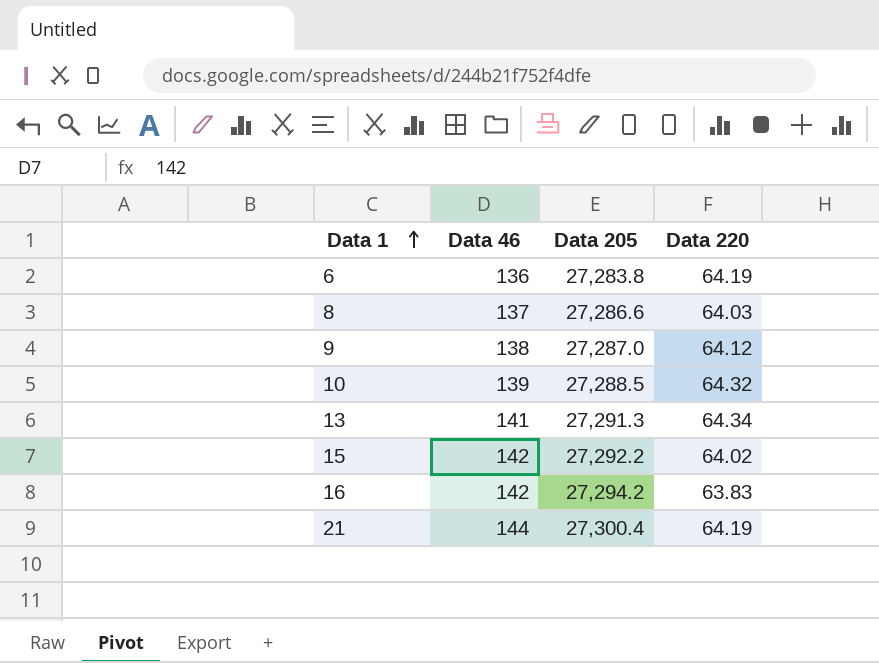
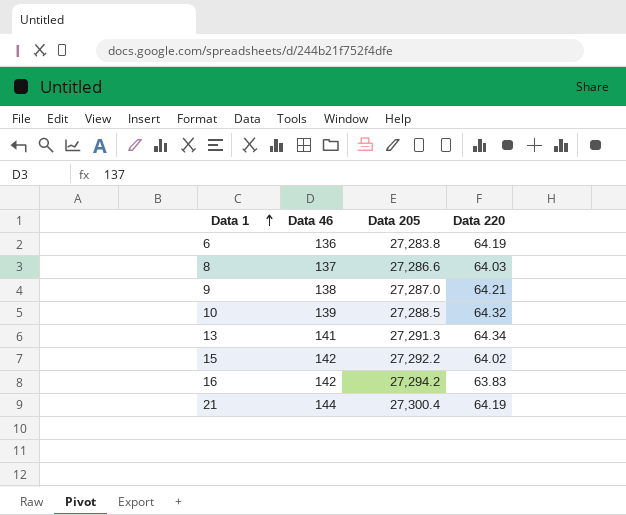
9 | Data 220: 64.12 -> 64.21

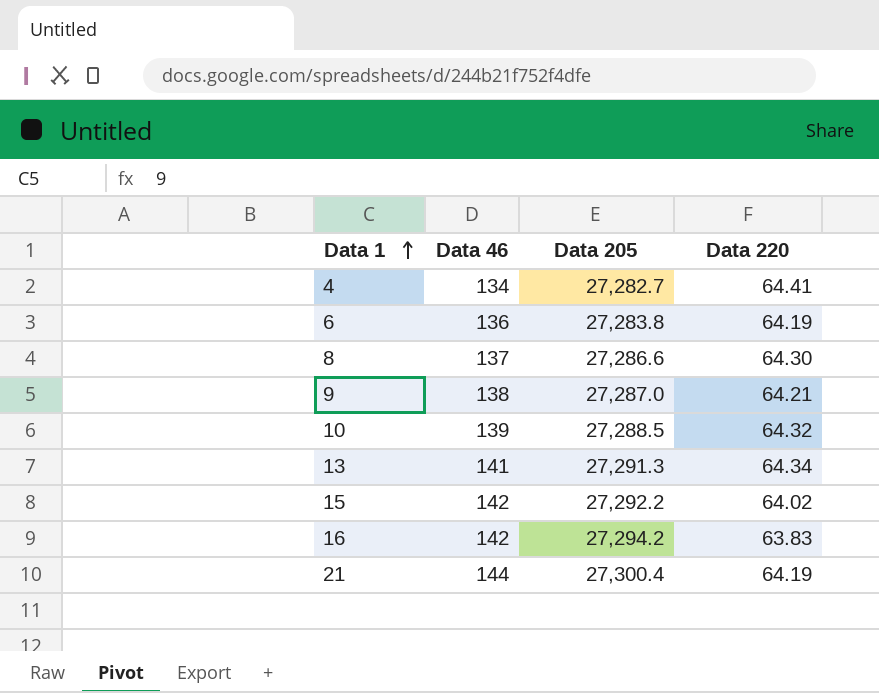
row 4: none -> 134 | 27,282.7 | 64.41
8 | Data 220: 64.03 -> 64.30

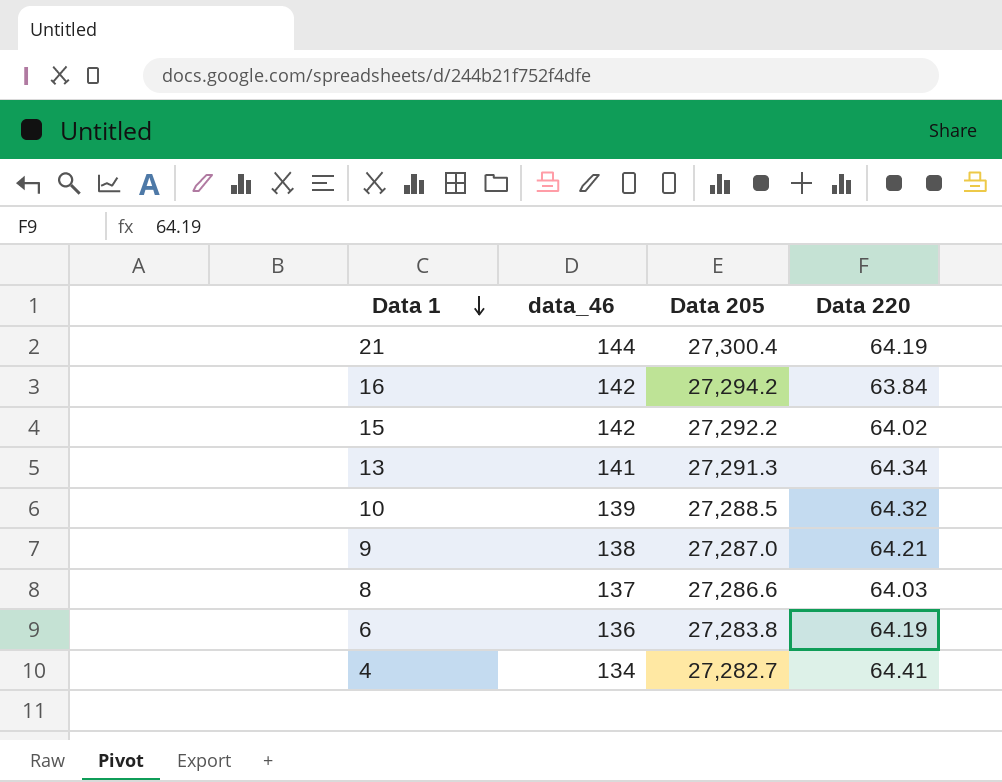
row order: Data 1 ascending -> Data 1 descending
column name: Data 46 -> data_46
16 | Data 220: 63.83 -> 63.84
8 | Data 220: 64.30 -> 64.03

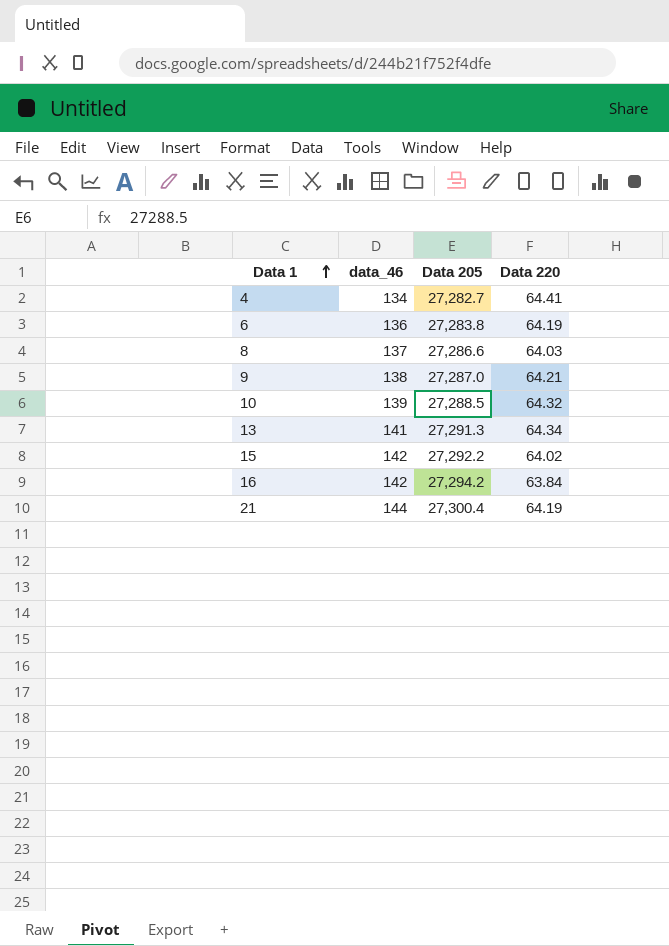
row order: Data 1 descending -> Data 1 ascending

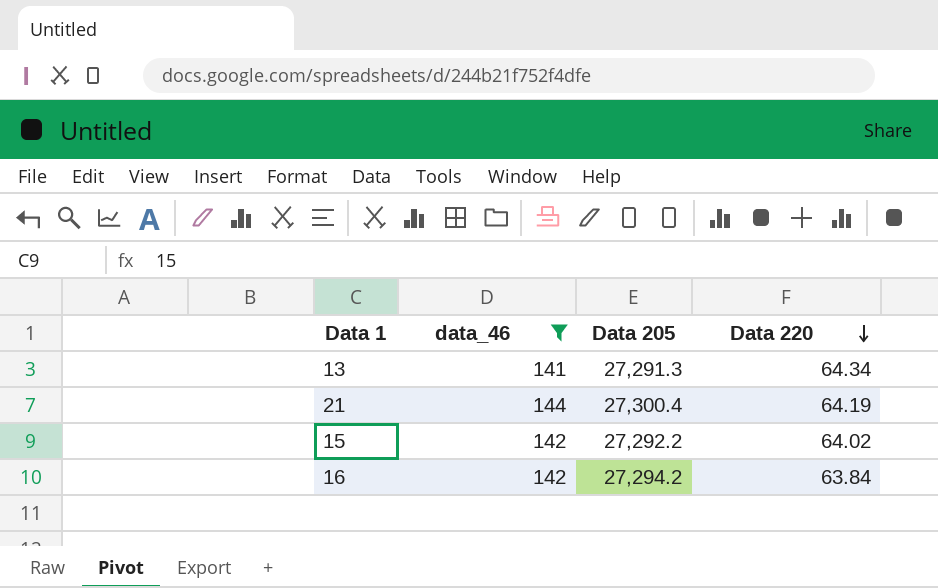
filter: none -> data_46 >= 141
row order: Data 1 ascending -> Data 220 descending

